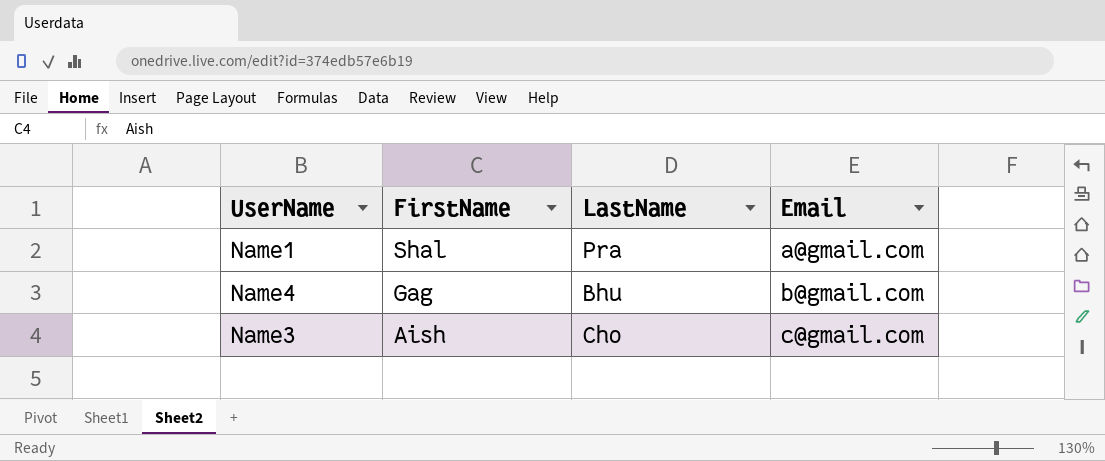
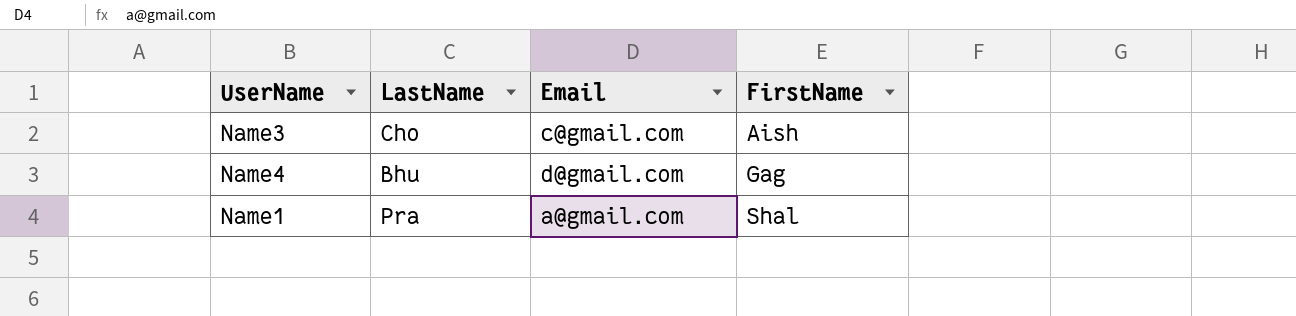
row order: FirstName descending -> FirstName ascending
column FirstName | position: 2 -> 4
Name4 | Email: b@gmail.com -> d@gmail.com

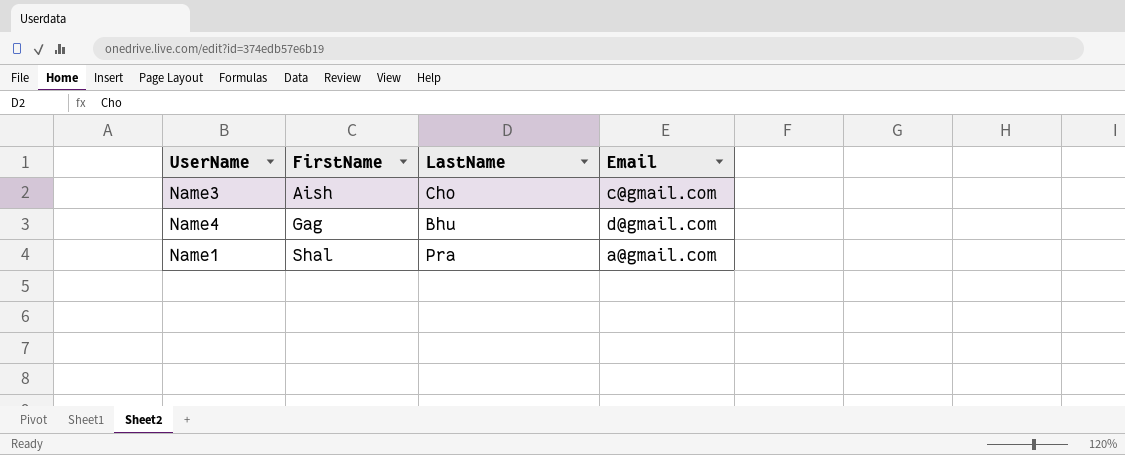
column FirstName | position: 4 -> 2

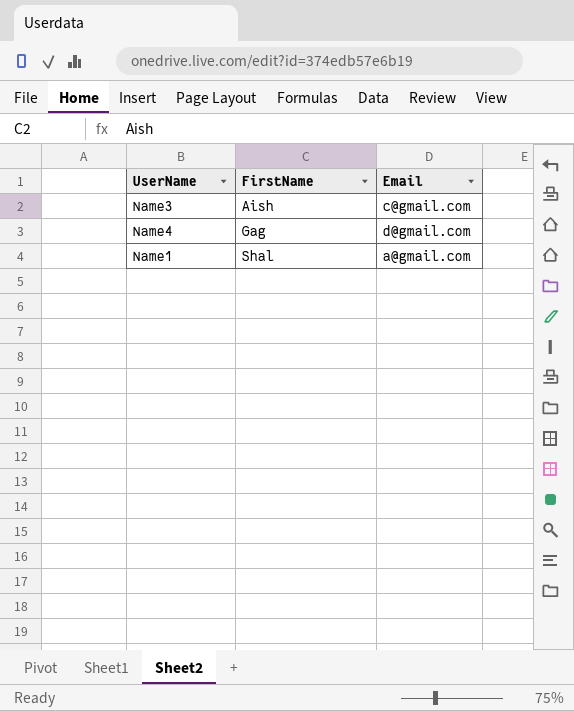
column LastName | position: 3 -> none

